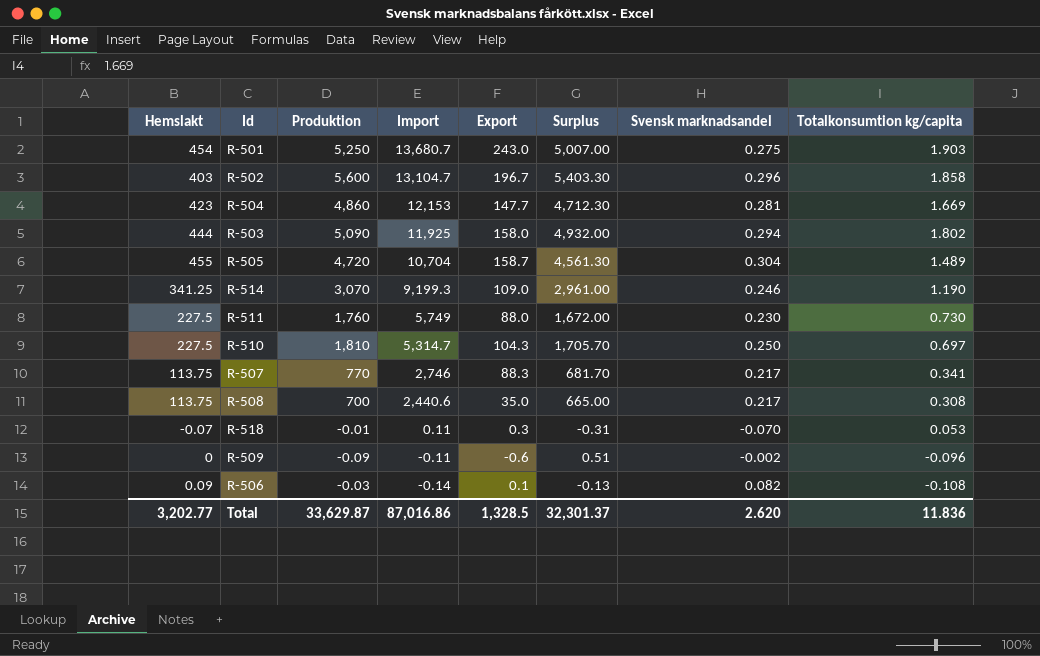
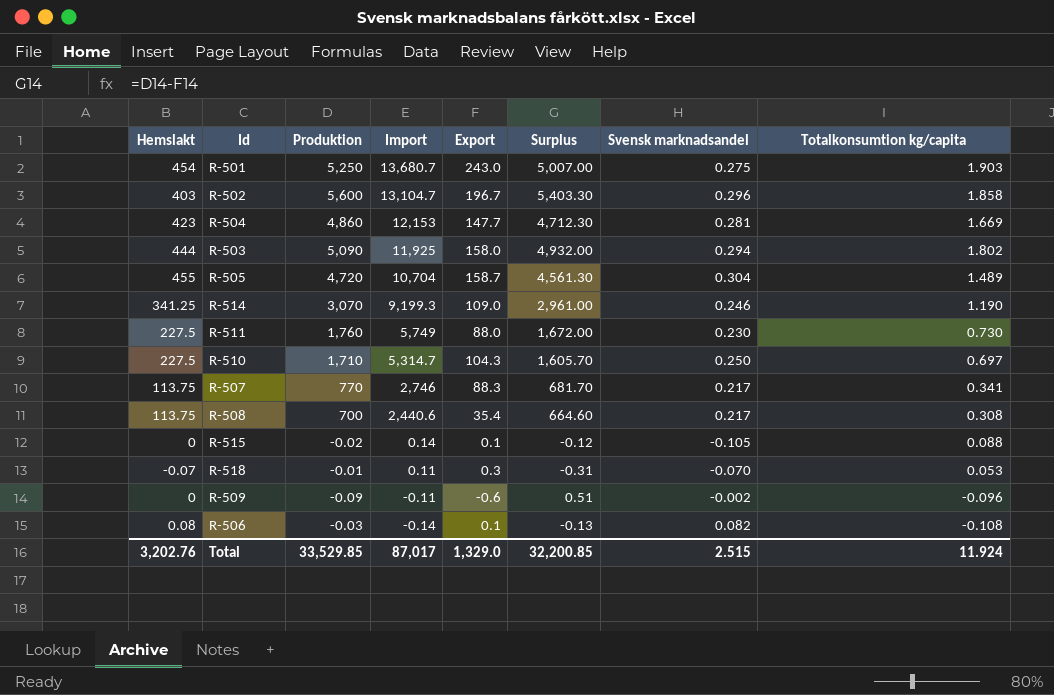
R-510 | Produktion: 1,810 -> 1,710
R-510 | Surplus: 1,705.70 -> 1,605.70
R-508 | Export: 35.0 -> 35.4
R-508 | Surplus: 665.00 -> 664.60
row R-515: none -> 0 | -0.02 | 0.14 | 0.1 | -0.12 | -0.105 | 0.088
R-506 | Hemslakt: 0.09 -> 0.08
Total | Hemslakt: 3,202.77 -> 3,202.76
Total | Produktion: 33,629.87 -> 33,529.85
Total | Import: 87,016.86 -> 87,017
Total | Export: 1,328.5 -> 1,329.0
Total | Surplus: 32,301.37 -> 32,200.85
Total | Svensk marknadsandel: 2.620 -> 2.515
Total | Totalkonsumtion kg/capita: 11.836 -> 11.924

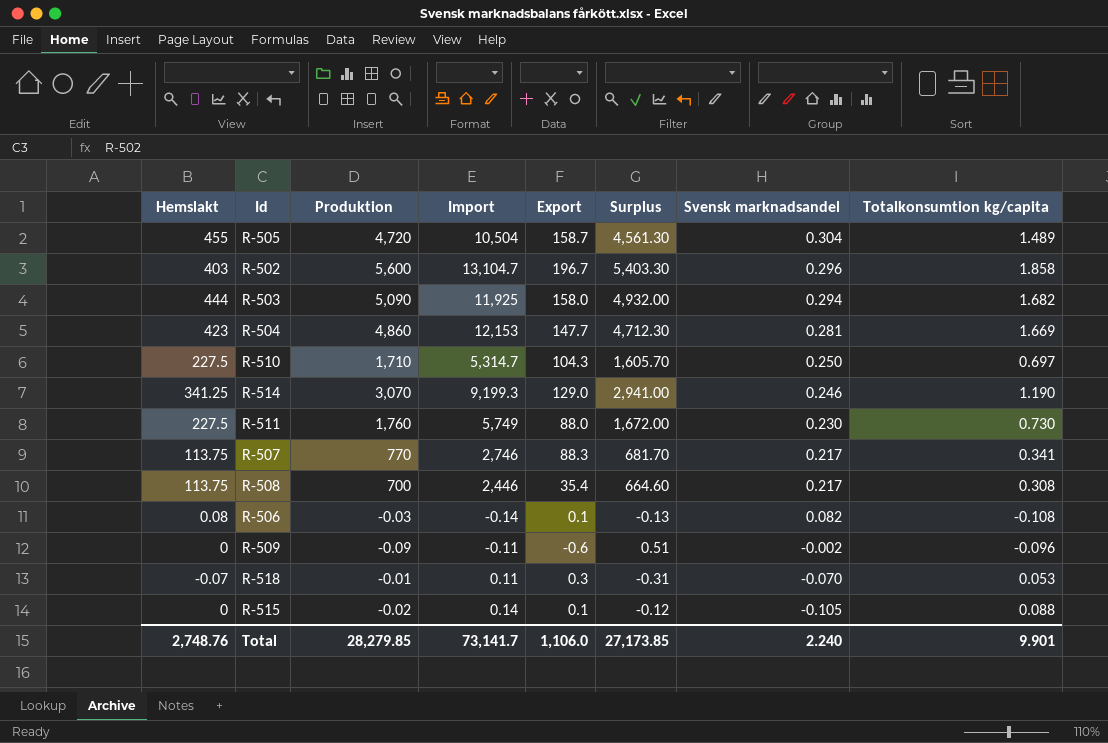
row order: Import descending -> Svensk marknadsandel descending
row R-501: 454 | 5,250 | 13,680.7 | 243.0 | 5,007.00 | 0.275 | 1.903 -> none
R-505 | Import: 10,704 -> 10,504
R-503 | Totalkonsumtion kg/capita: 1.802 -> 1.682
R-514 | Export: 109.0 -> 129.0
R-514 | Surplus: 2,961.00 -> 2,941.00
R-508 | Import: 2,440.6 -> 2,446
Total | Hemslakt: 3,202.76 -> 2,748.76
Total | Produktion: 33,529.85 -> 28,279.85
Total | Import: 87,017 -> 73,141.7
Total | Export: 1,329.0 -> 1,106.0
Total | Surplus: 32,200.85 -> 27,173.85
Total | Svensk marknadsandel: 2.515 -> 2.240
Total | Totalkonsumtion kg/capita: 11.924 -> 9.901

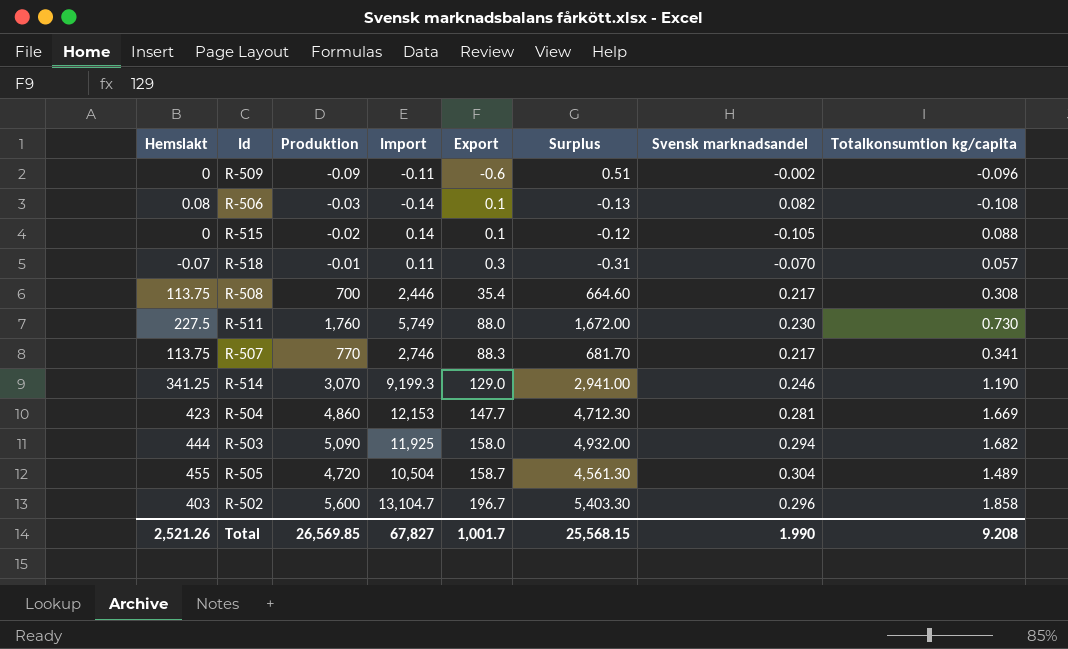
row order: Svensk marknadsandel descending -> Export ascending
row R-510: 227.5 | 1,710 | 5,314.7 | 104.3 | 1,605.70 | 0.250 | 0.697 -> none
R-518 | Totalkonsumtion kg/capita: 0.053 -> 0.057
Total | Hemslakt: 2,748.76 -> 2,521.26
Total | Produktion: 28,279.85 -> 26,569.85
Total | Import: 73,141.7 -> 67,827
Total | Export: 1,106.0 -> 1,001.7
Total | Surplus: 27,173.85 -> 25,568.15
Total | Svensk marknadsandel: 2.240 -> 1.990
Total | Totalkonsumtion kg/capita: 9.901 -> 9.208

